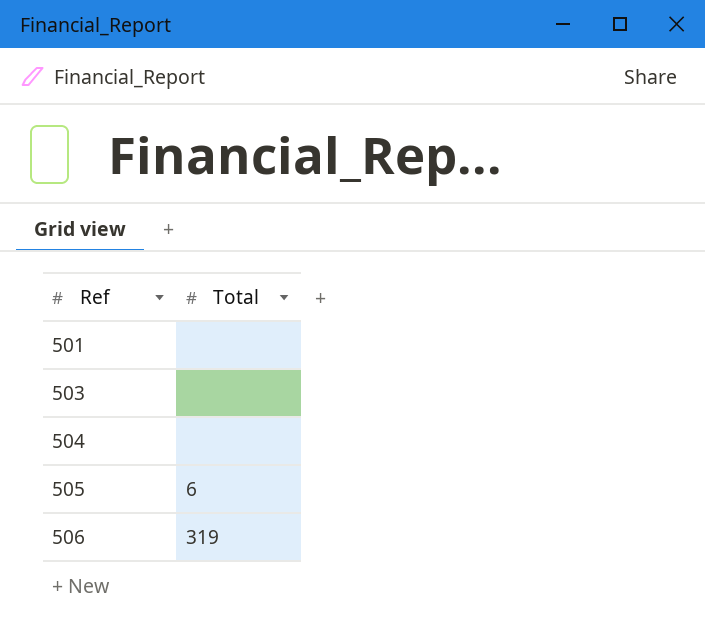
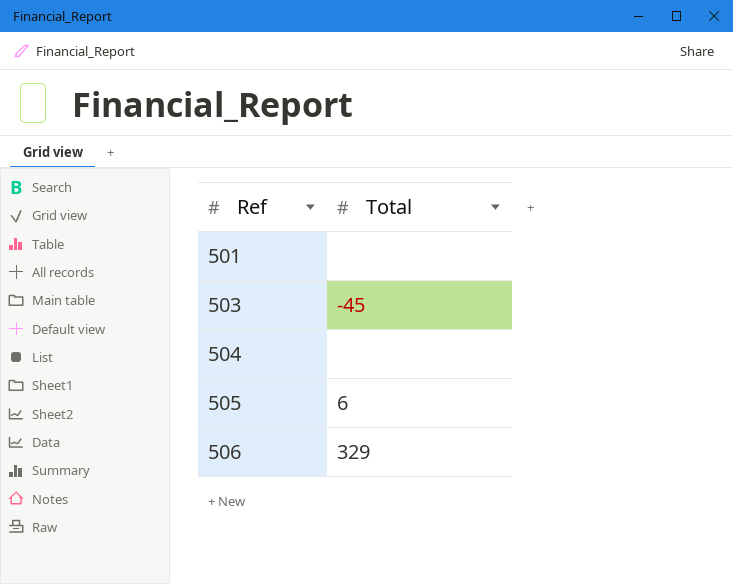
503 | Total: none -> -45
506 | Total: 319 -> 329

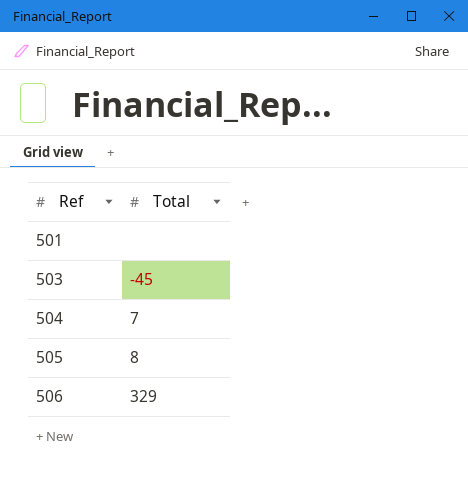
504 | Total: none -> 7
505 | Total: 6 -> 8

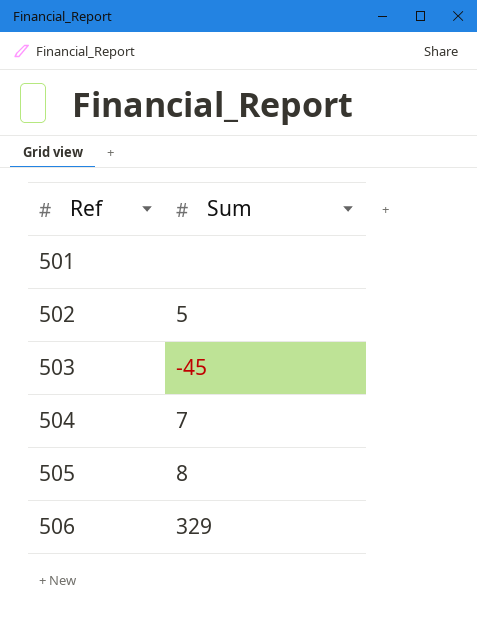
column name: Total -> Sum
row 502: none -> 5

